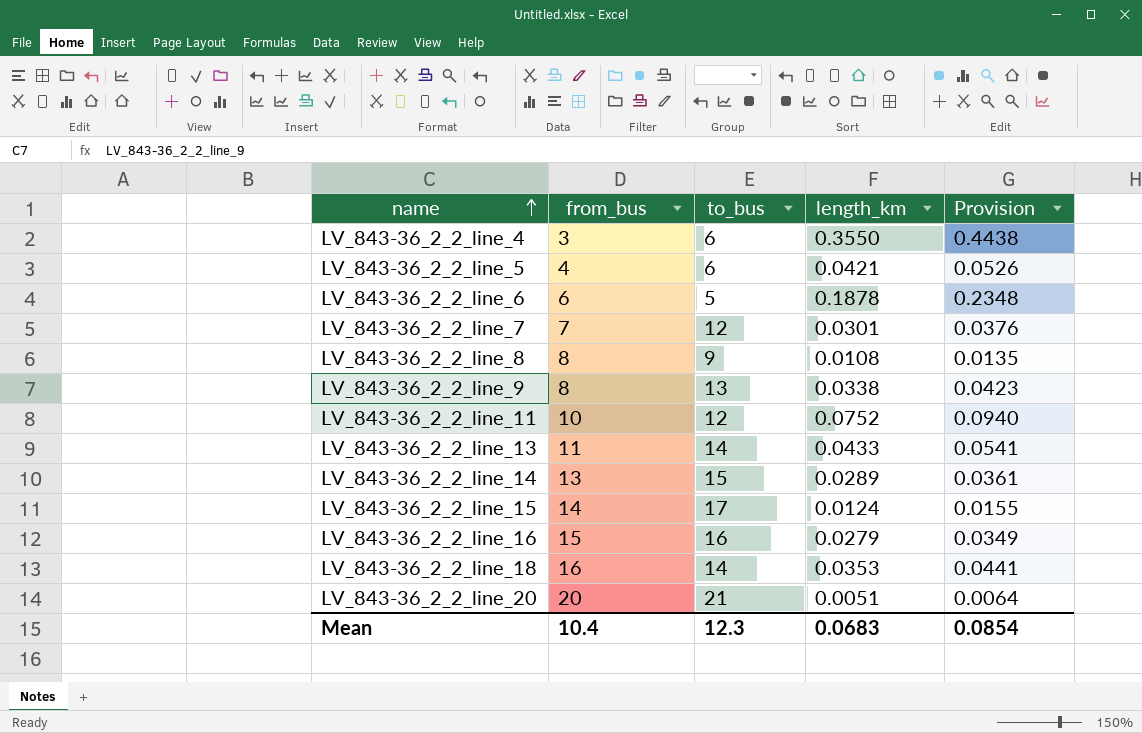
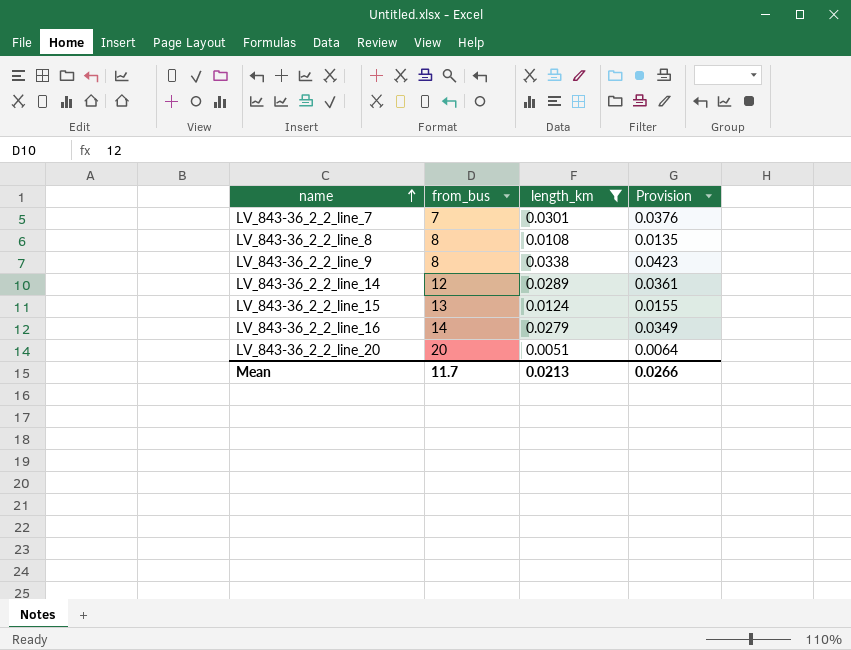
filter: none -> length_km <= 0.0338
column to_bus | position: 3 -> none
LV_843-36_2_2_line_14 | from_bus: 13 -> 12
LV_843-36_2_2_line_15 | from_bus: 14 -> 13
LV_843-36_2_2_line_16 | from_bus: 15 -> 14
Mean | from_bus: 10.4 -> 11.7
Mean | length_km: 0.0683 -> 0.0213
Mean | Provision: 0.0854 -> 0.0266

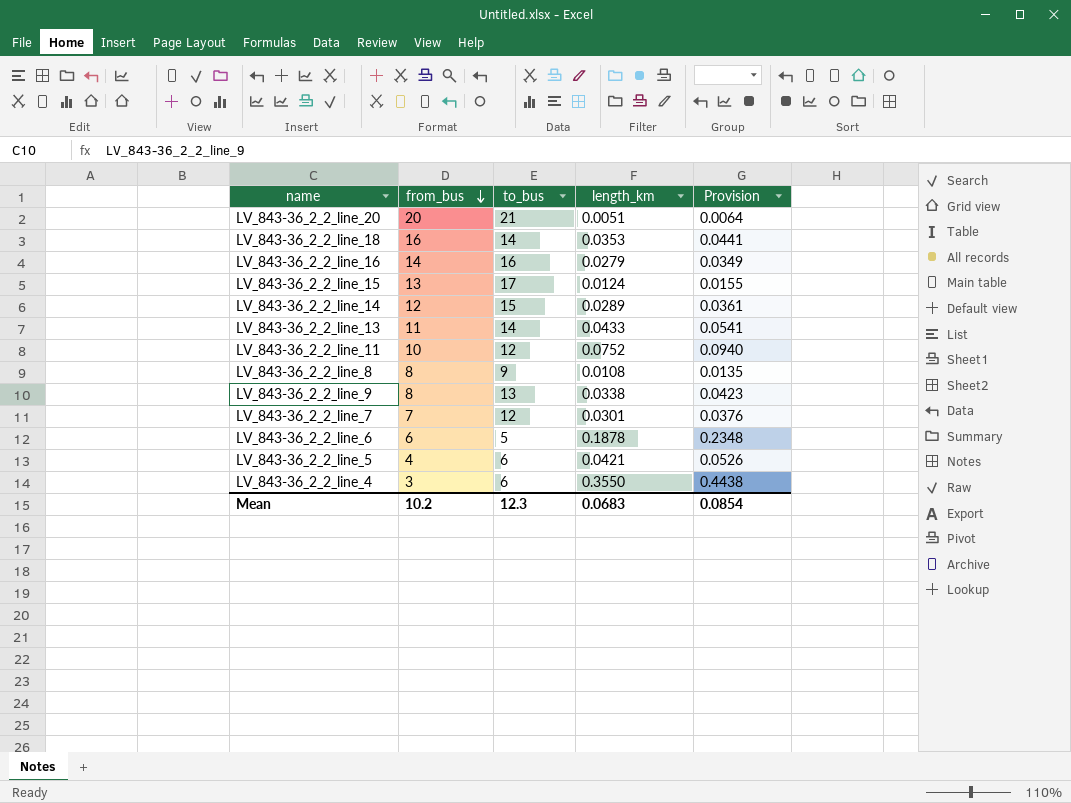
filter: length_km <= 0.0338 -> none
row order: name ascending -> from_bus descending
column to_bus | position: none -> 3
Mean | from_bus: 11.7 -> 10.2
Mean | length_km: 0.0213 -> 0.0683
Mean | Provision: 0.0266 -> 0.0854

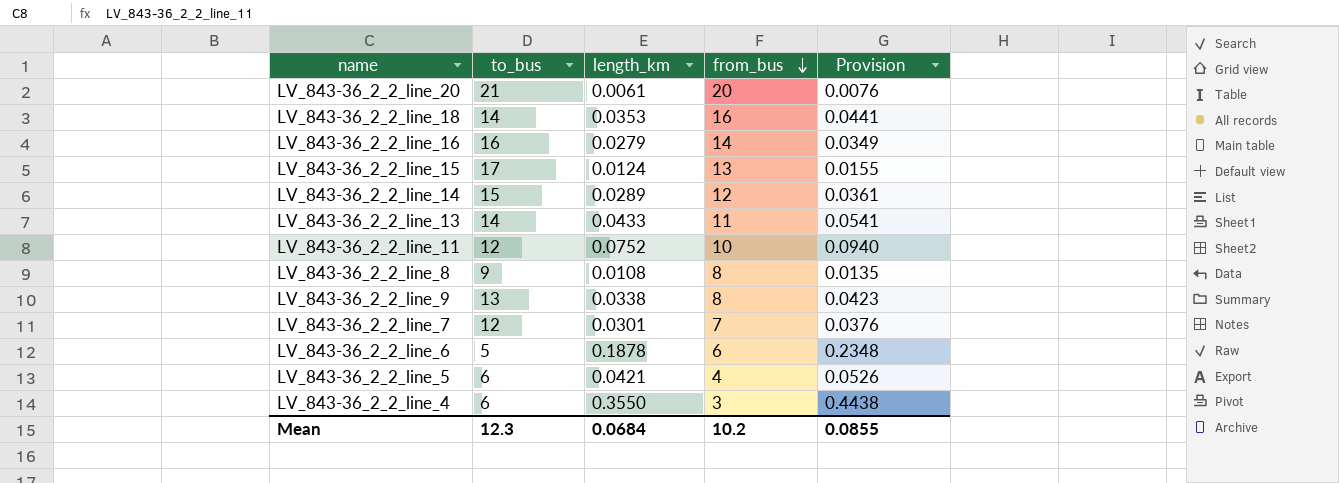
column from_bus | position: 2 -> 4
LV_843-36_2_2_line_20 | length_km: 0.0051 -> 0.0061
LV_843-36_2_2_line_20 | Provision: 0.0064 -> 0.0076
Mean | length_km: 0.0683 -> 0.0684
Mean | Provision: 0.0854 -> 0.0855

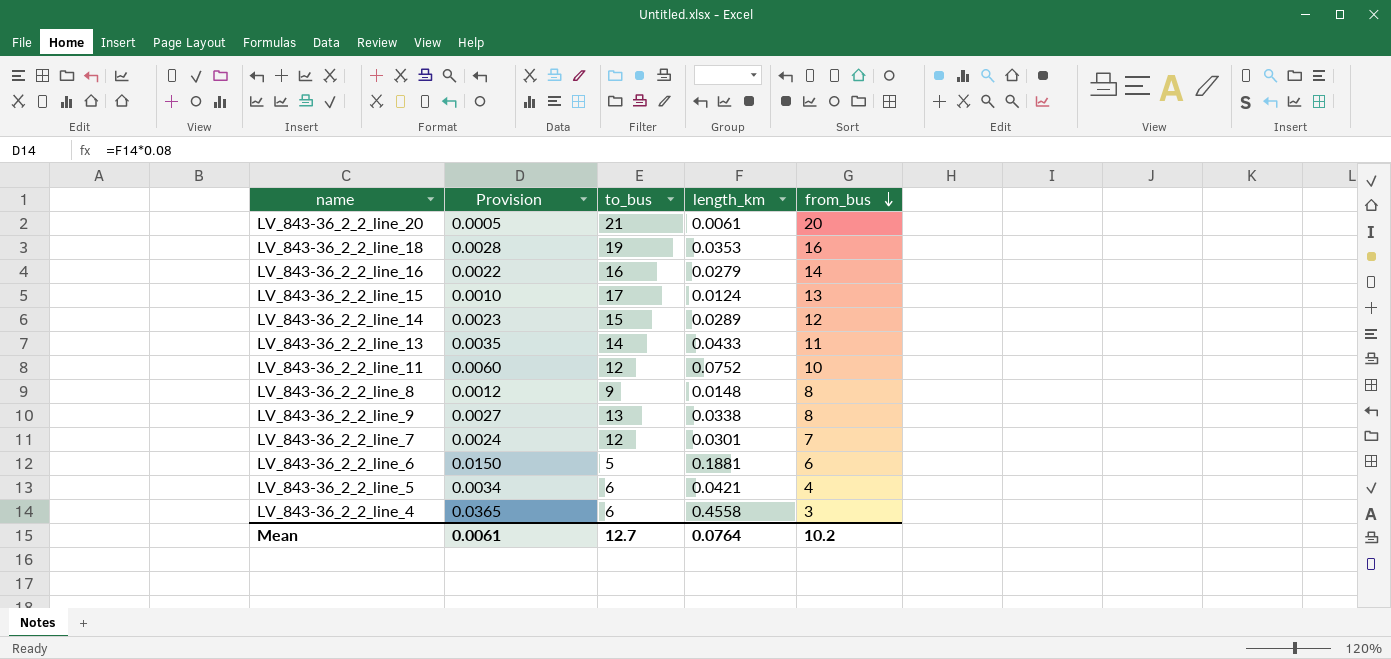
column Provision | formula: [length_km] * 1.25 -> [length_km] * 0.08
column Provision | position: 5 -> 2
LV_843-36_2_2_line_18 | to_bus: 14 -> 19
LV_843-36_2_2_line_8 | length_km: 0.0108 -> 0.0148
LV_843-36_2_2_line_6 | length_km: 0.1878 -> 0.1881
LV_843-36_2_2_line_4 | length_km: 0.3550 -> 0.4558
Mean | Provision: 0.0855 -> 0.0061
Mean | to_bus: 12.3 -> 12.7
Mean | length_km: 0.0684 -> 0.0764

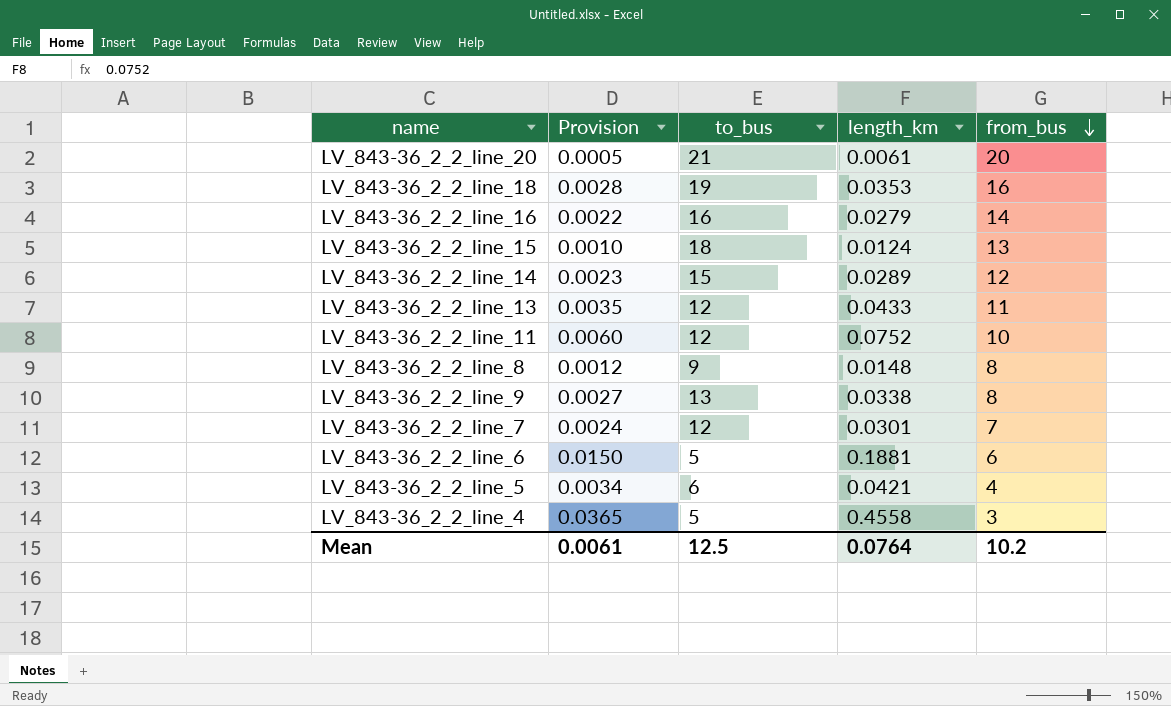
LV_843-36_2_2_line_15 | to_bus: 17 -> 18
LV_843-36_2_2_line_13 | to_bus: 14 -> 12
LV_843-36_2_2_line_4 | to_bus: 6 -> 5
Mean | to_bus: 12.7 -> 12.5

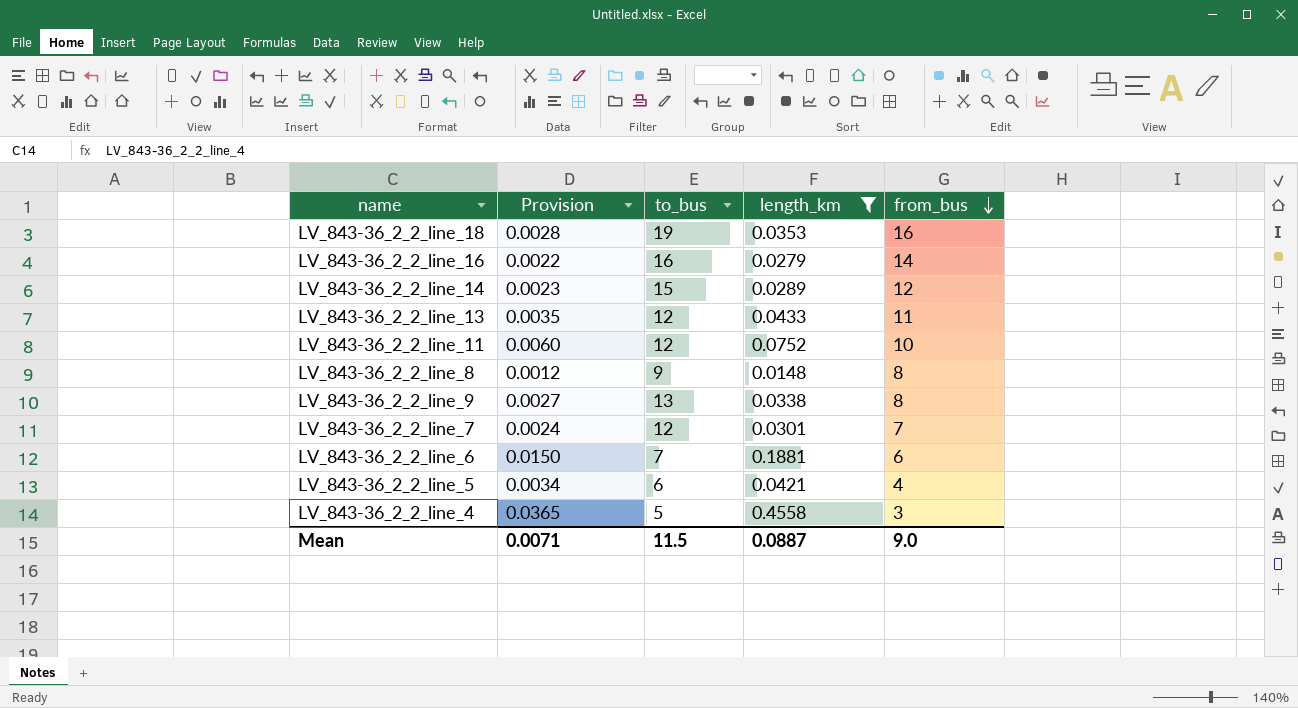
filter: none -> length_km >= 0.0148
LV_843-36_2_2_line_6 | to_bus: 5 -> 7
Mean | Provision: 0.0061 -> 0.0071
Mean | to_bus: 12.5 -> 11.5
Mean | length_km: 0.0764 -> 0.0887
Mean | from_bus: 10.2 -> 9.0

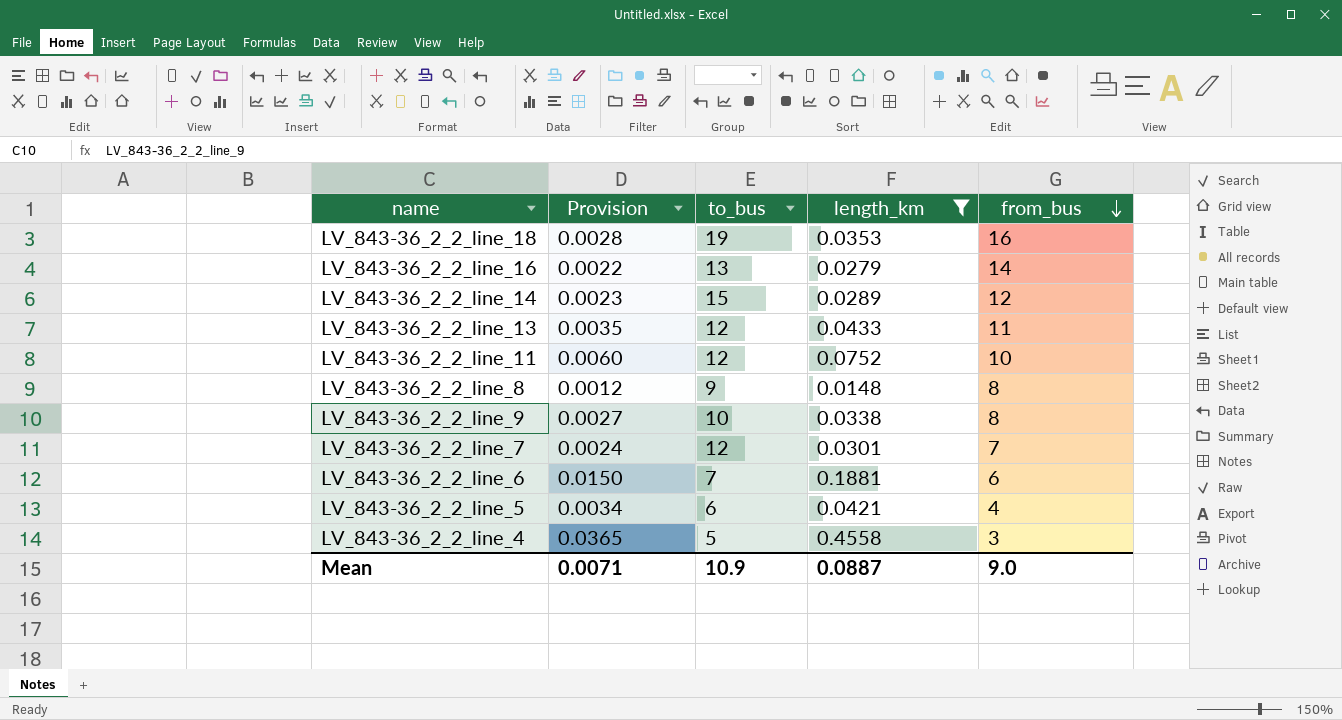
LV_843-36_2_2_line_16 | to_bus: 16 -> 13
LV_843-36_2_2_line_9 | to_bus: 13 -> 10
Mean | to_bus: 11.5 -> 10.9

